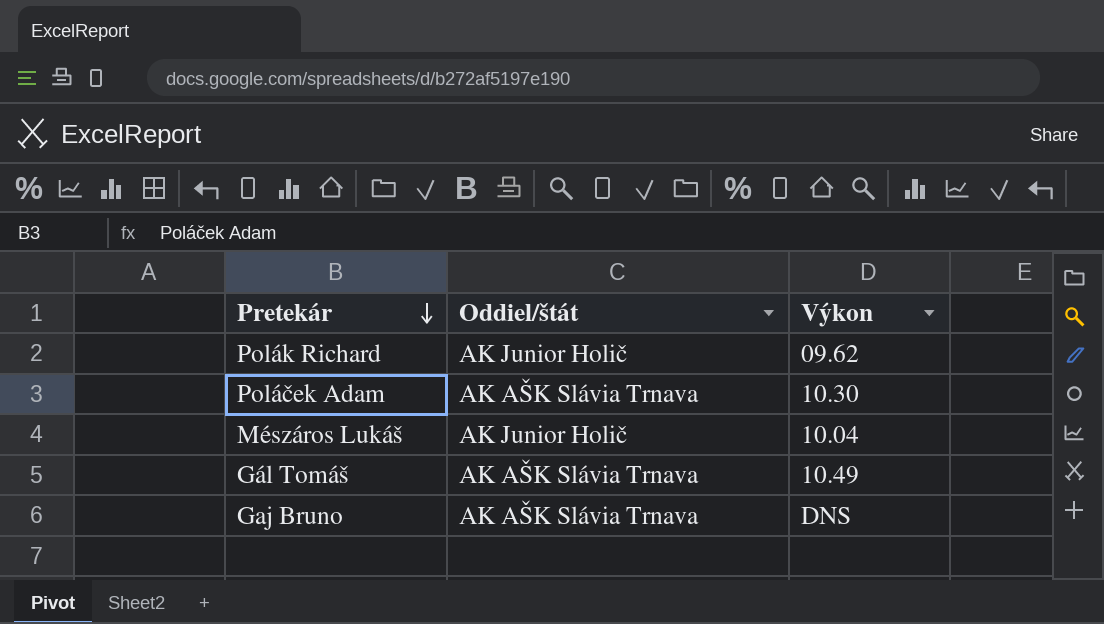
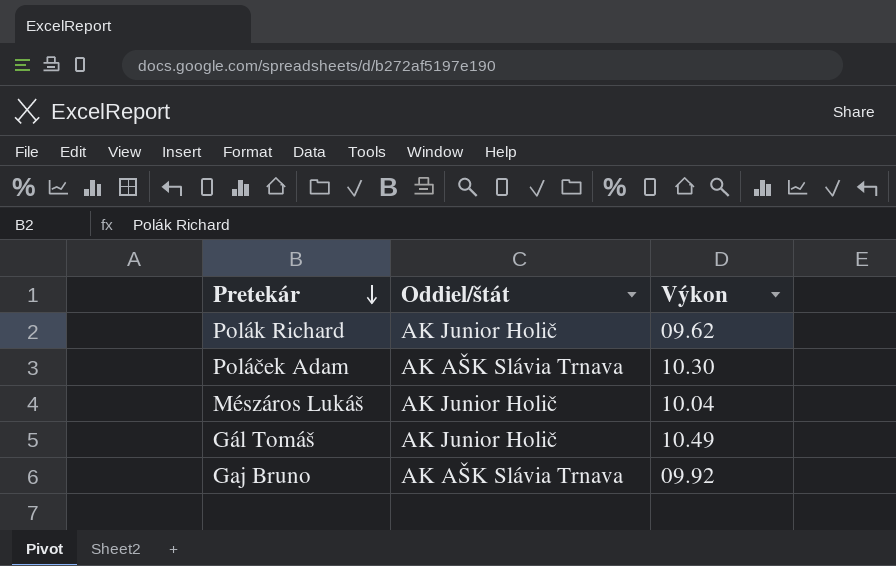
Gál Tomáš | Oddiel/štát: AK AŠK Slávia Trnava -> AK Junior Holič
Gaj Bruno | Výkon: DNS -> 09.92

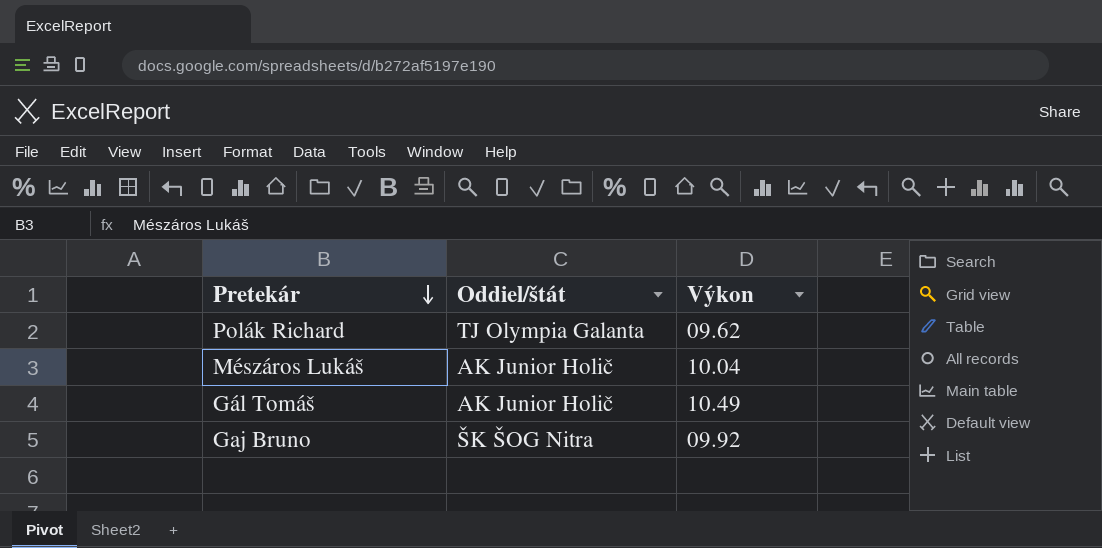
row Poláček Adam: AK AŠK Slávia Trnava | 10.30 -> none
Polák Richard | Oddiel/štát: AK Junior Holič -> TJ Olympia Galanta
Gaj Bruno | Oddiel/štát: AK AŠK Slávia Trnava -> ŠK ŠOG Nitra

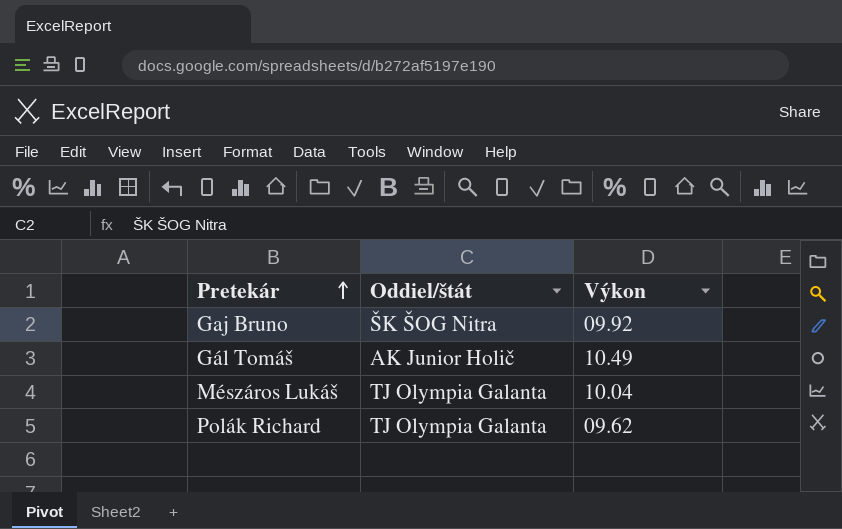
row order: Pretekár descending -> Pretekár ascending
Mészáros Lukáš | Oddiel/štát: AK Junior Holič -> TJ Olympia Galanta

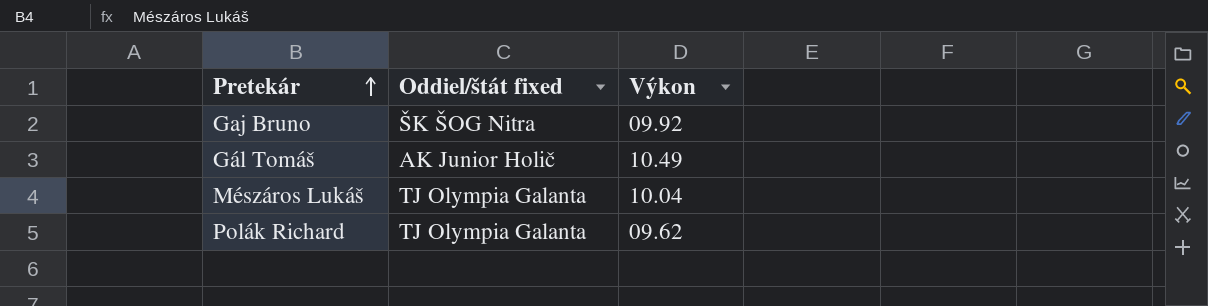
column name: Oddiel/štát -> Oddiel/štát fixed

